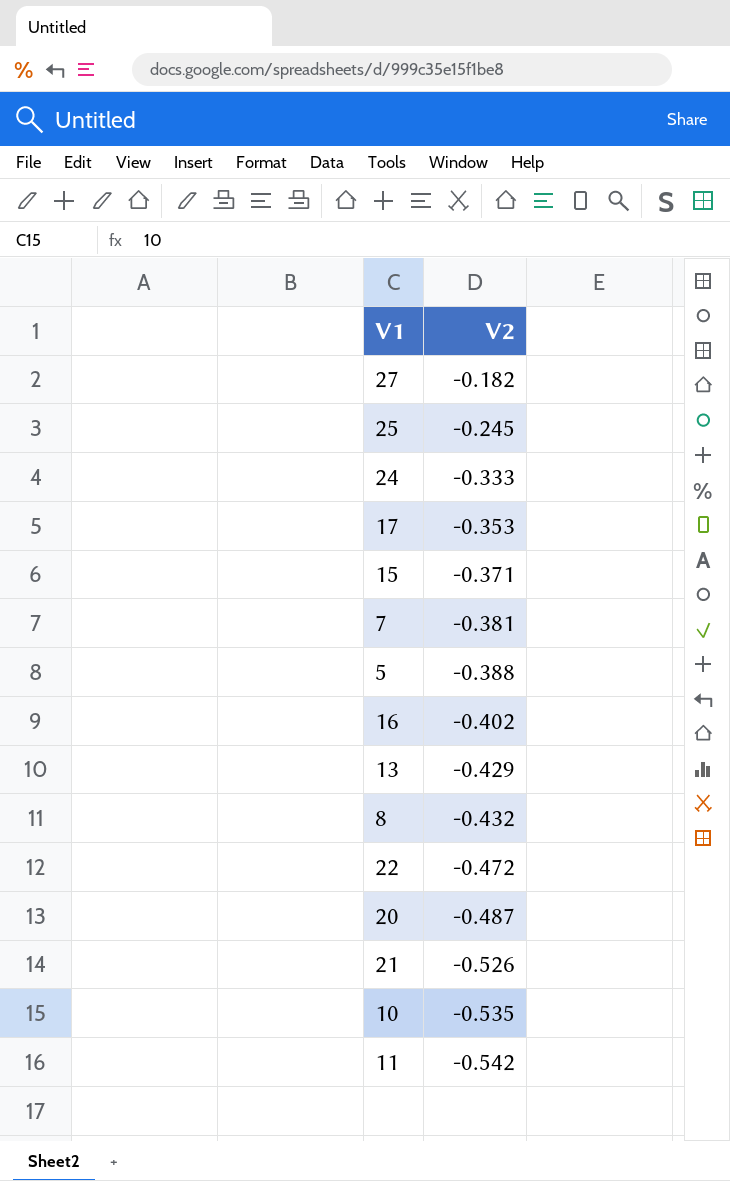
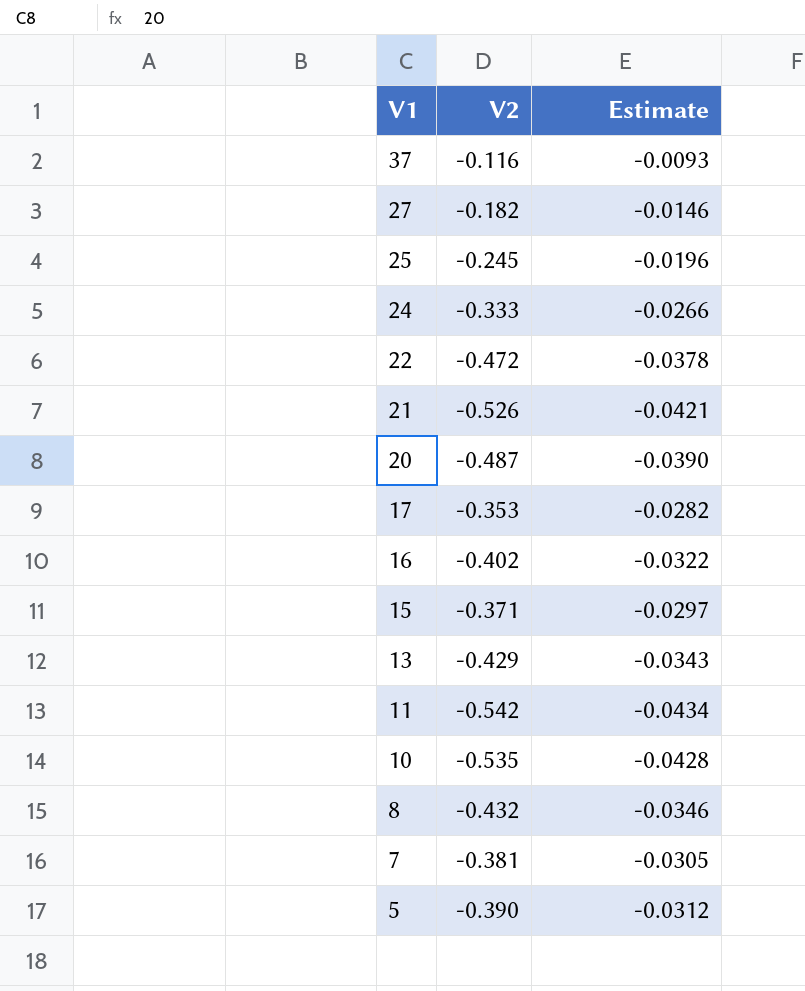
row order: V2 descending -> V1 descending
column Estimate | formula: none -> [V2] * 0.08
row 37: none -> -0.116 | -0.0093
5 | V2: -0.388 -> -0.390

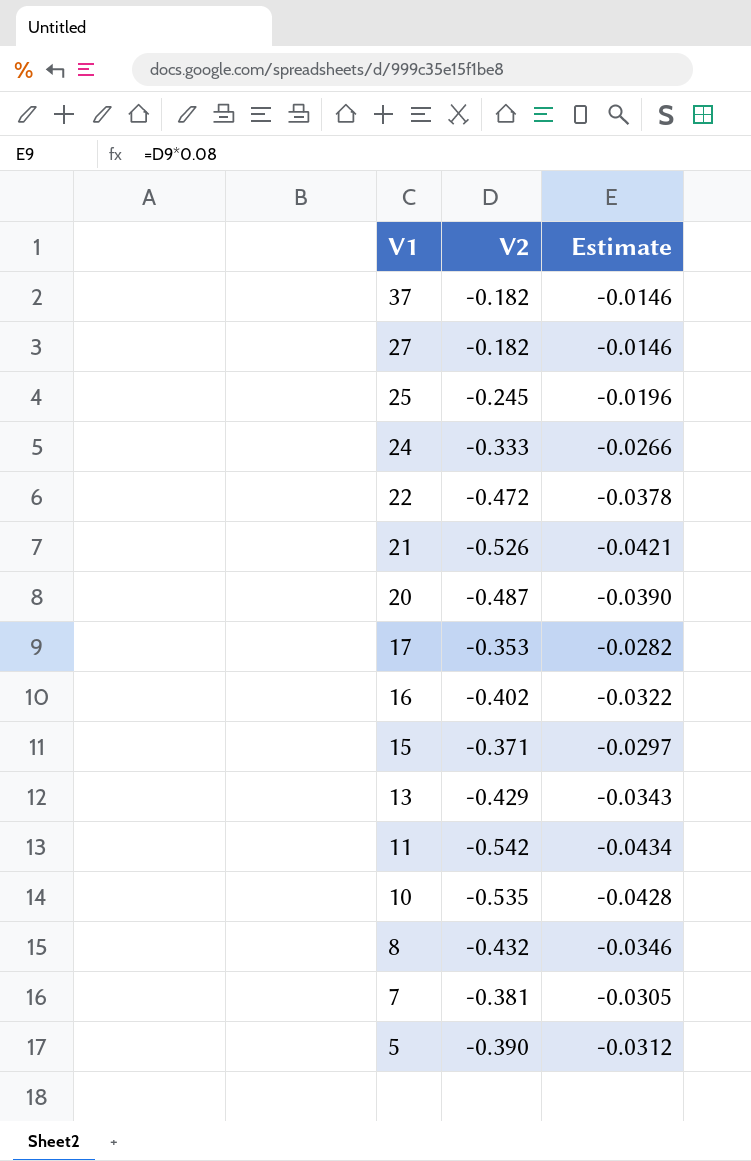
37 | V2: -0.116 -> -0.182
37 | Estimate: -0.0093 -> -0.0146

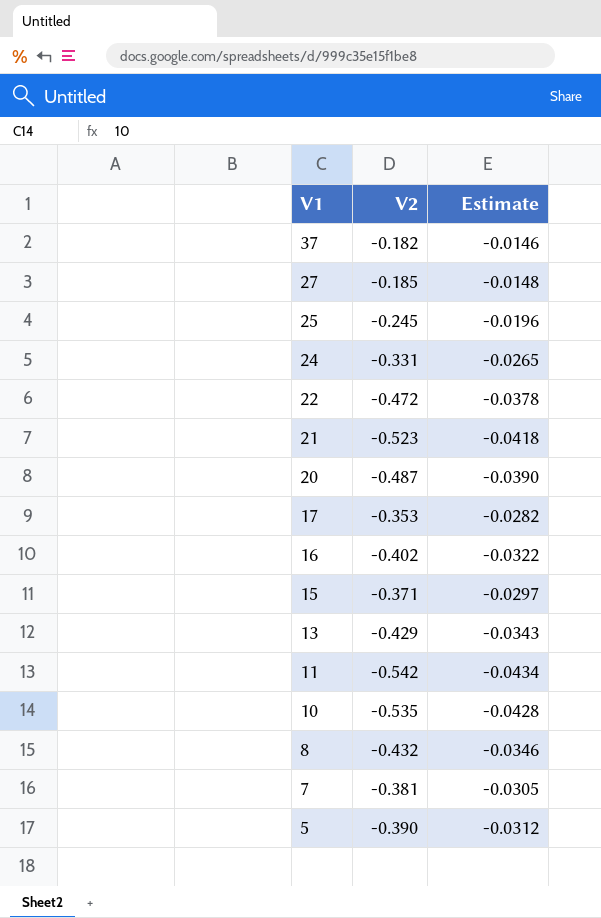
27 | V2: -0.182 -> -0.185
27 | Estimate: -0.0146 -> -0.0148
24 | V2: -0.333 -> -0.331
24 | Estimate: -0.0266 -> -0.0265
21 | V2: -0.526 -> -0.523
21 | Estimate: -0.0421 -> -0.0418

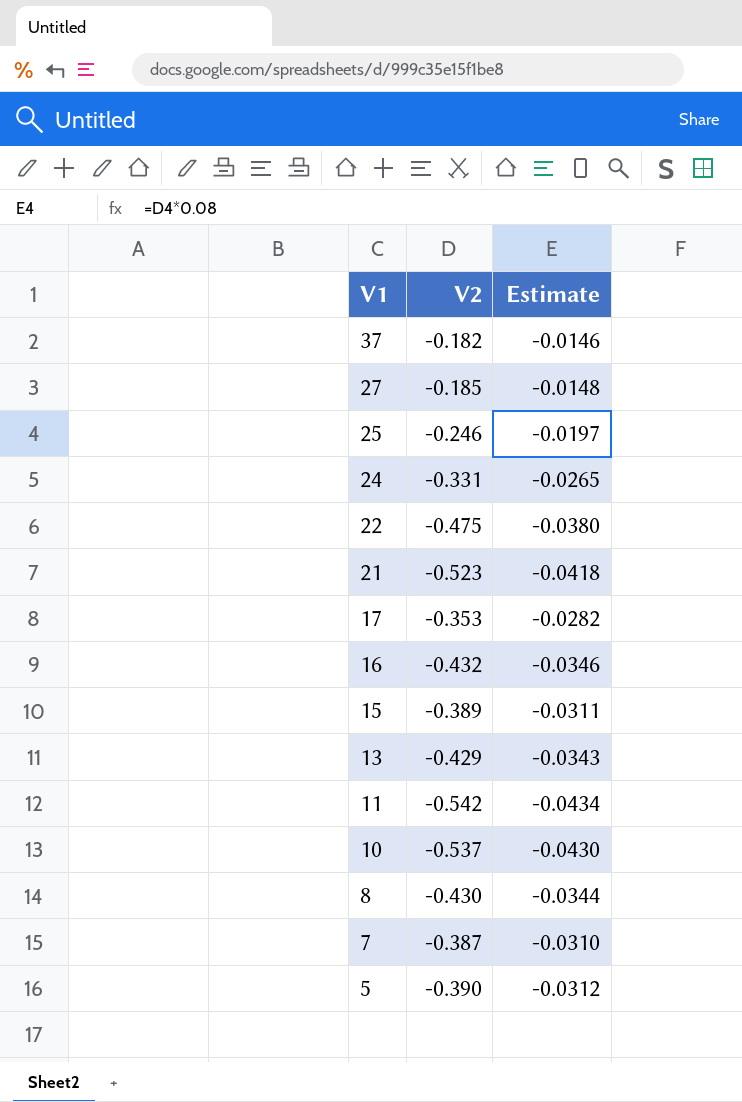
row 20: -0.487 | -0.0390 -> none
25 | V2: -0.245 -> -0.246
25 | Estimate: -0.0196 -> -0.0197
22 | V2: -0.472 -> -0.475
22 | Estimate: -0.0378 -> -0.0380
16 | V2: -0.402 -> -0.432
16 | Estimate: -0.0322 -> -0.0346
15 | V2: -0.371 -> -0.389
15 | Estimate: -0.0297 -> -0.0311
10 | V2: -0.535 -> -0.537
10 | Estimate: -0.0428 -> -0.0430
8 | V2: -0.432 -> -0.430
8 | Estimate: -0.0346 -> -0.0344
7 | V2: -0.381 -> -0.387
7 | Estimate: -0.0305 -> -0.0310

